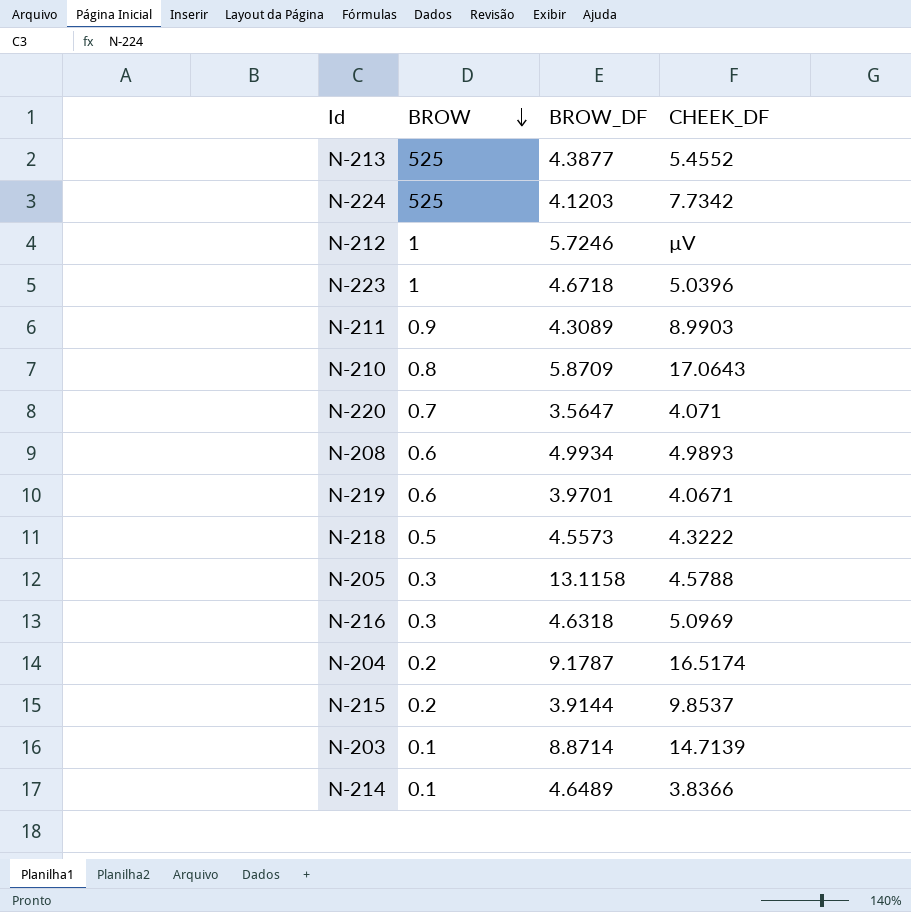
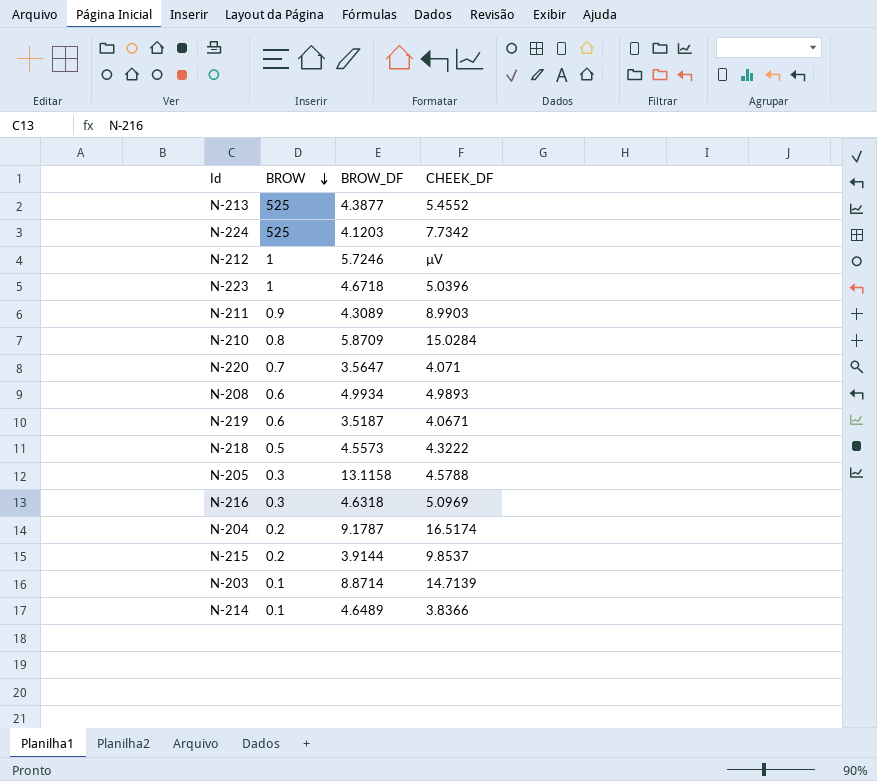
N-210 | CHEEK_DF: 17.0643 -> 15.0284
N-219 | BROW_DF: 3.9701 -> 3.5187

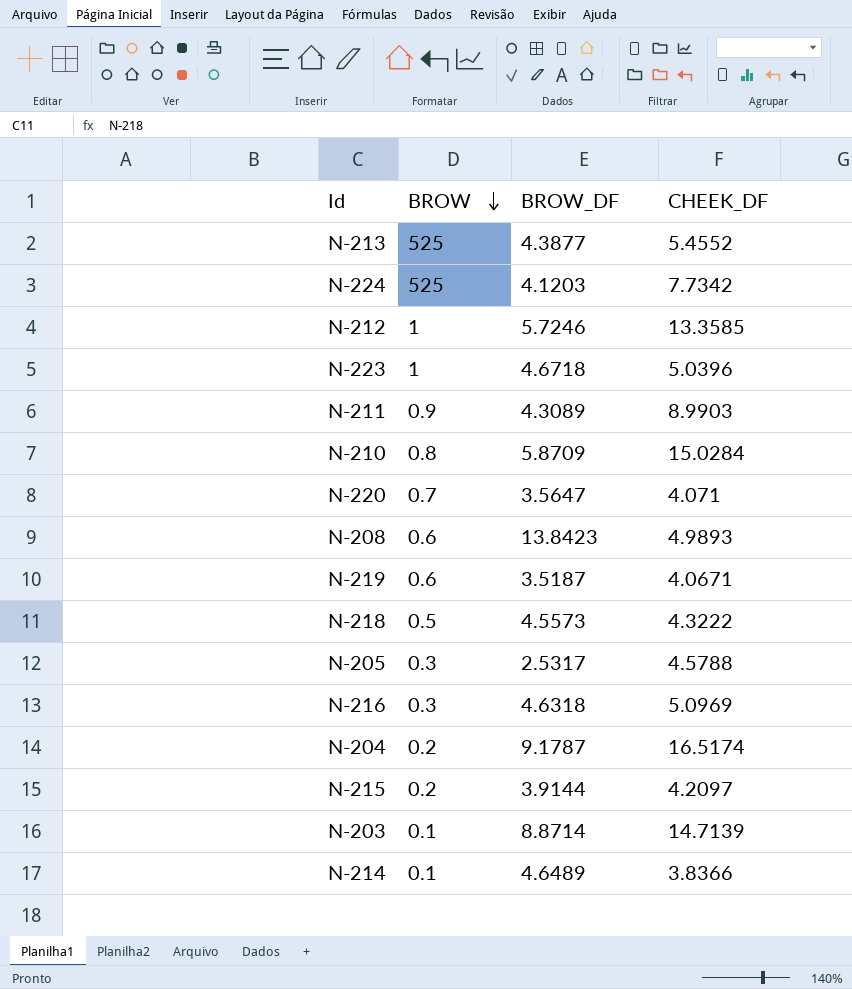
N-212 | CHEEK_DF: µV -> 13.3585
N-208 | BROW_DF: 4.9934 -> 13.8423
N-205 | BROW_DF: 13.1158 -> 2.5317
N-215 | CHEEK_DF: 9.8537 -> 4.2097

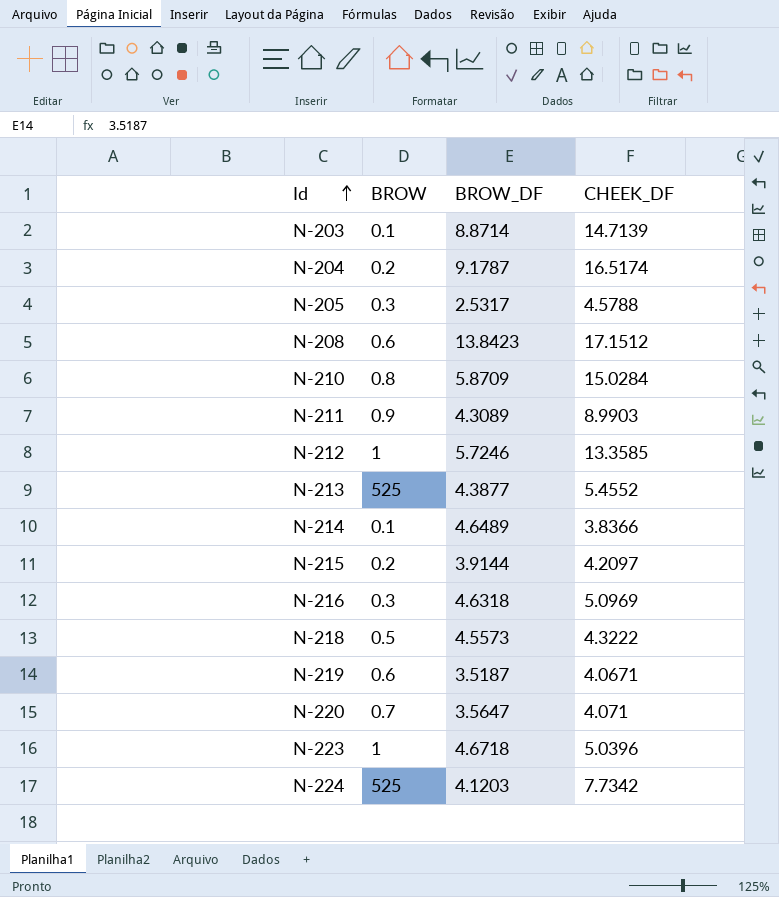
row order: BROW descending -> Id ascending
N-208 | CHEEK_DF: 4.9893 -> 17.1512

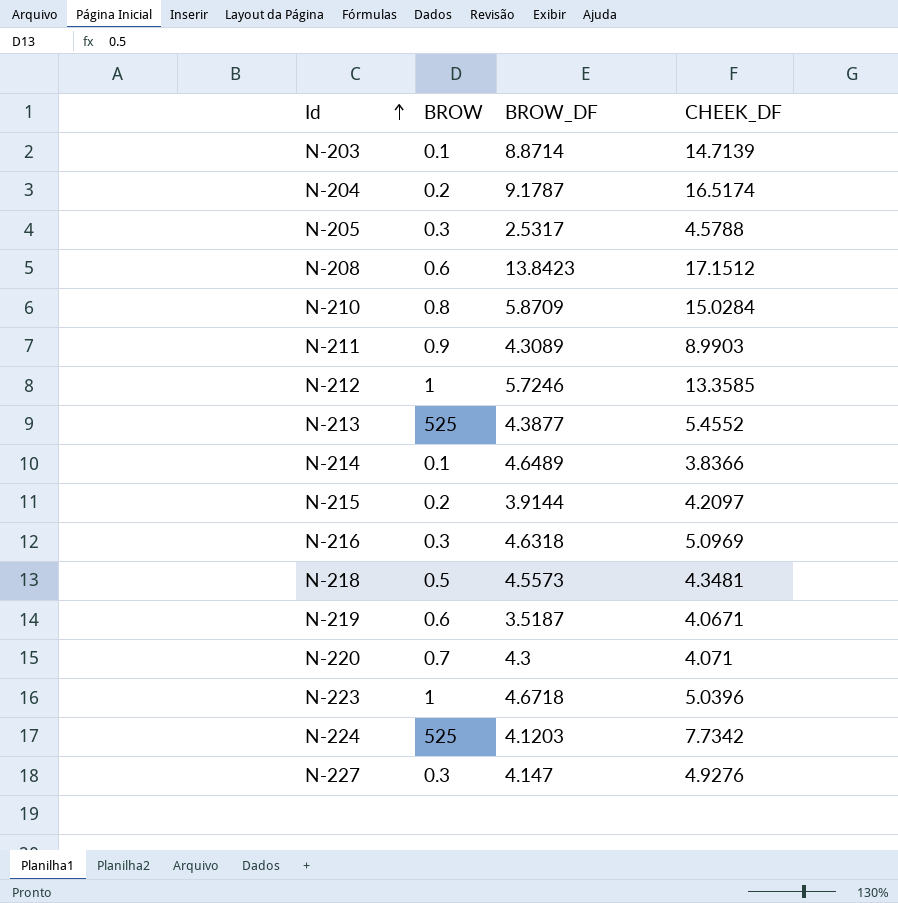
N-218 | CHEEK_DF: 4.3222 -> 4.3481
N-220 | BROW_DF: 3.5647 -> 4.3
row N-227: none -> 0.3 | 4.147 | 4.9276

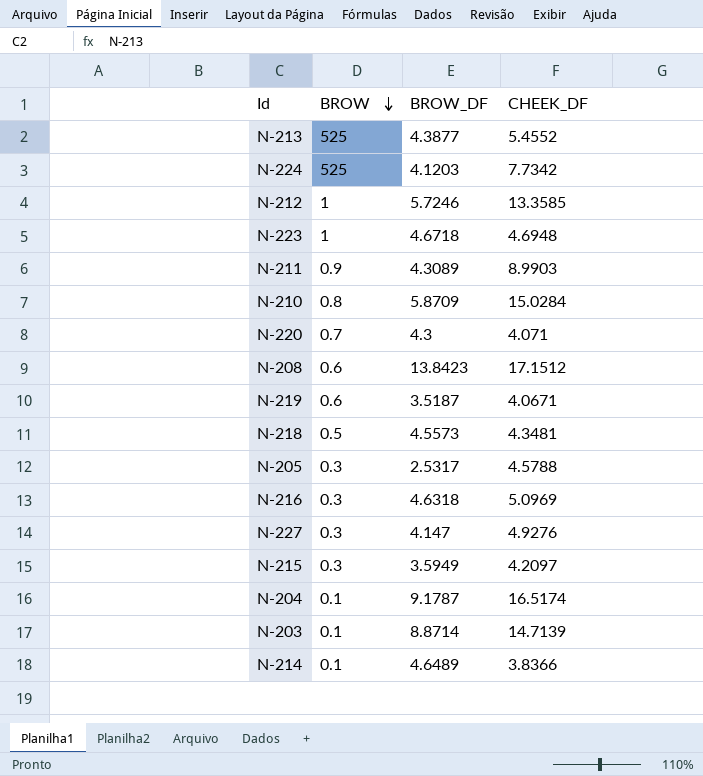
row order: Id ascending -> BROW descending
N-223 | CHEEK_DF: 5.0396 -> 4.6948
N-215 | BROW: 0.2 -> 0.3
N-215 | BROW_DF: 3.9144 -> 3.5949
N-204 | BROW: 0.2 -> 0.1

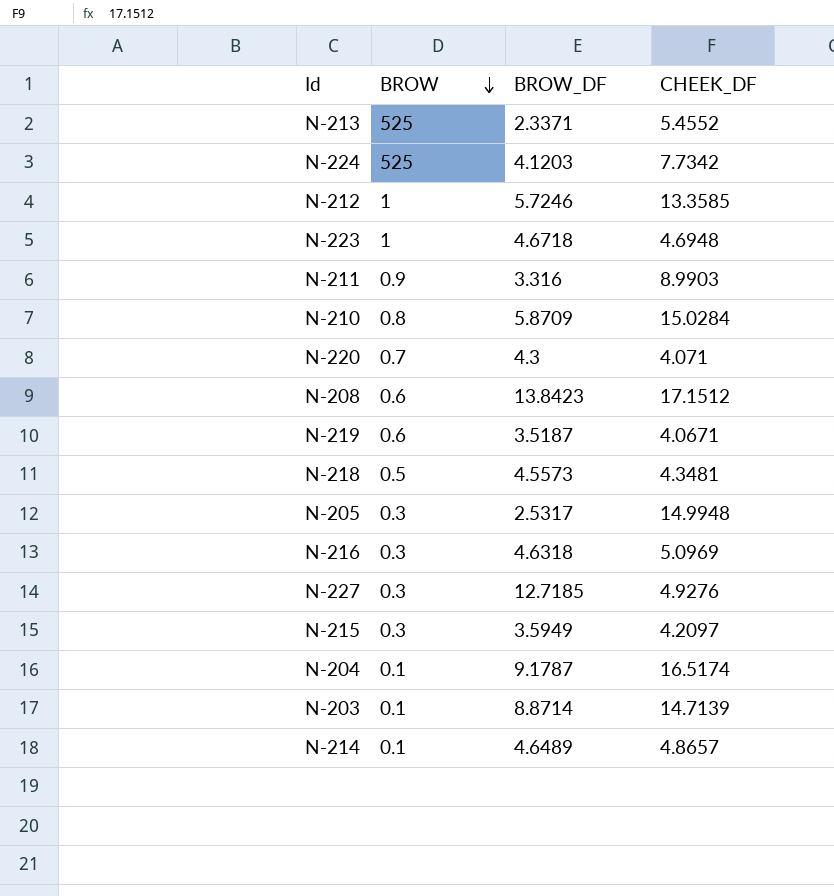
N-213 | BROW_DF: 4.3877 -> 2.3371
N-211 | BROW_DF: 4.3089 -> 3.316
N-205 | CHEEK_DF: 4.5788 -> 14.9948
N-227 | BROW_DF: 4.147 -> 12.7185
N-214 | CHEEK_DF: 3.8366 -> 4.8657

